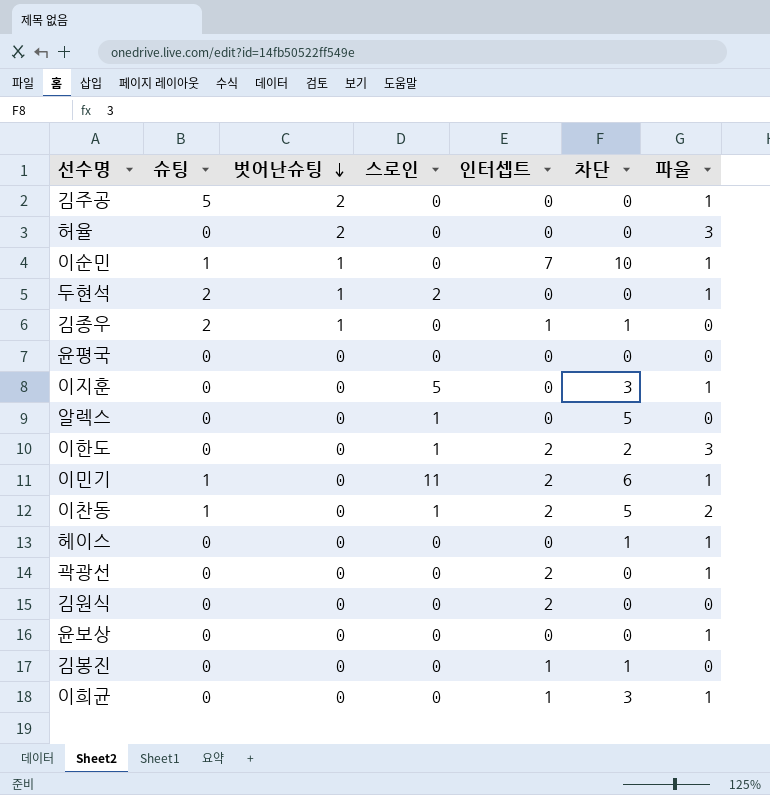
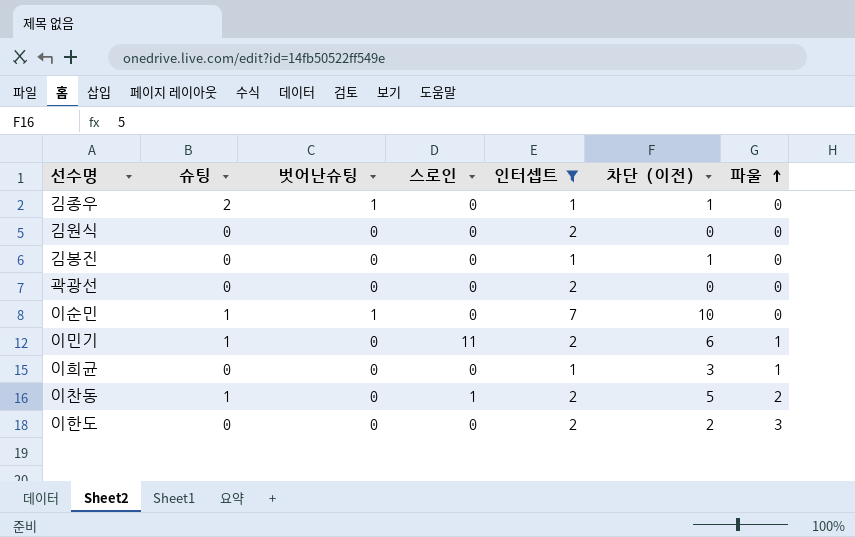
filter: none -> 인터셉트 != 0
row order: 벗어난슈팅 descending -> 파울 ascending
column name: 차단 -> 차단 (이전)
곽광선 | 파울: 1 -> 0
이순민 | 파울: 1 -> 0
이한도 | 스로인: 1 -> 0

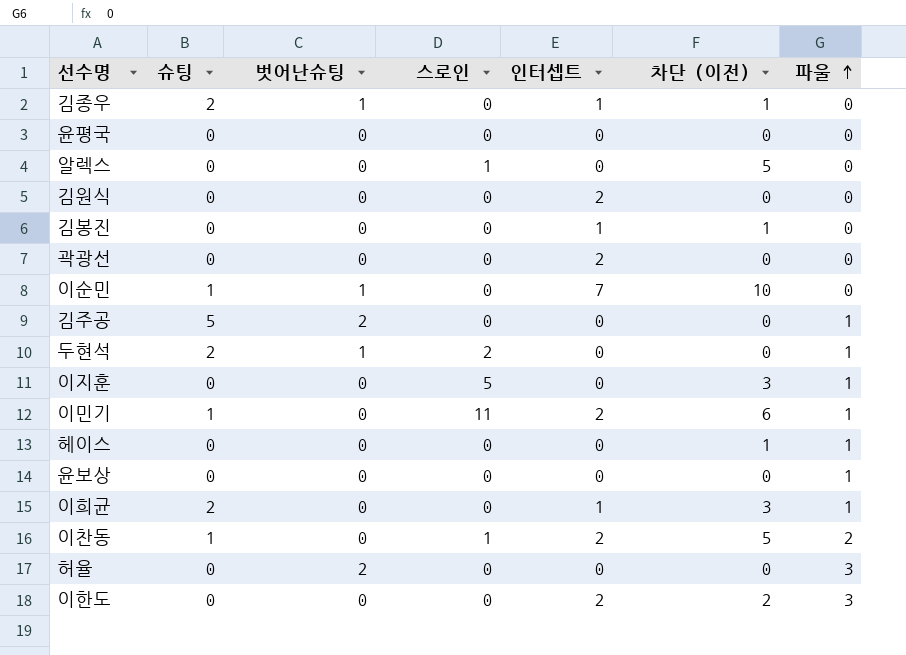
filter: 인터셉트 != 0 -> none
이희균 | 슈팅: 0 -> 2

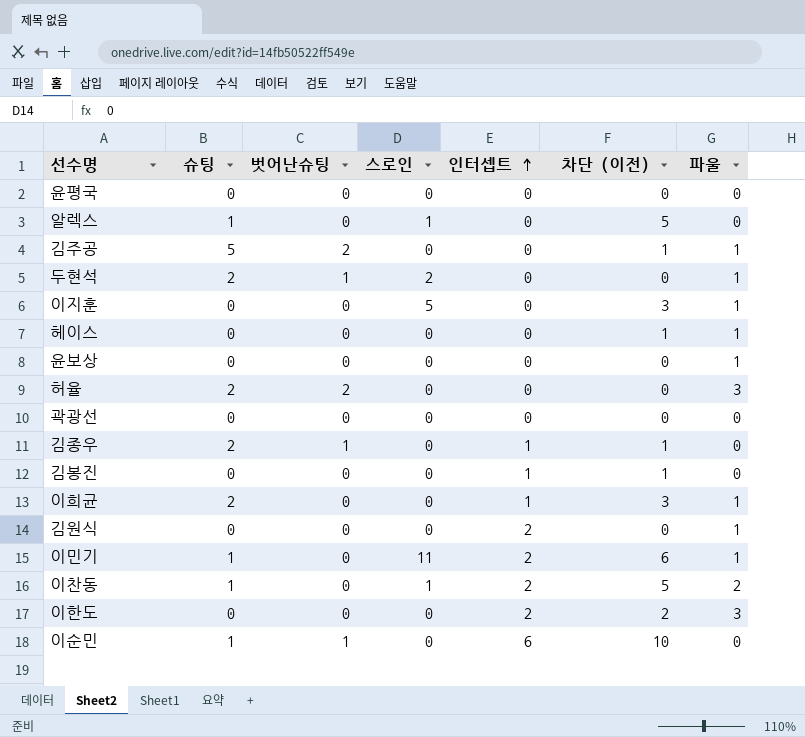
row order: 파울 ascending -> 인터셉트 ascending
알렉스 | 슈팅: 0 -> 1
김주공 | 차단 (이전): 0 -> 1
허율 | 슈팅: 0 -> 2
곽광선 | 인터셉트: 2 -> 0
김원식 | 파울: 0 -> 1
이순민 | 인터셉트: 7 -> 6

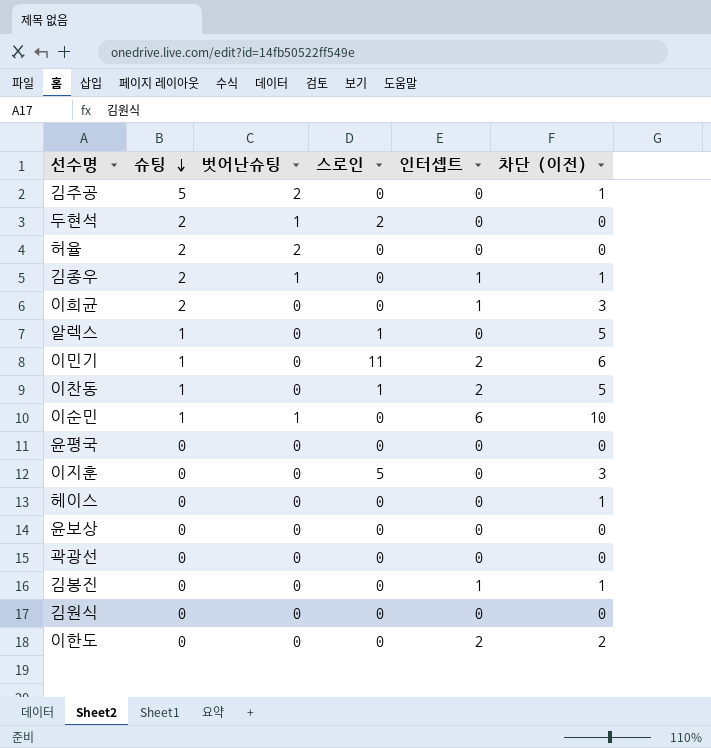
row order: 인터셉트 ascending -> 슈팅 descending
column 파울 | position: 7 -> none
김원식 | 인터셉트: 2 -> 0

